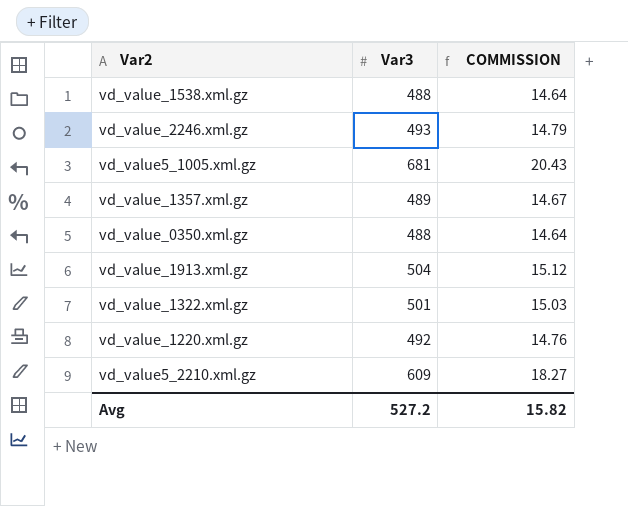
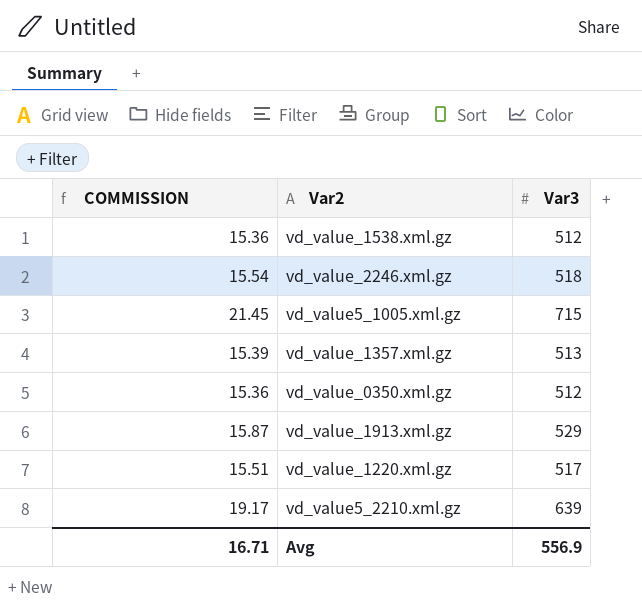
column COMMISSION | position: 3 -> 1
row vd_value_1322.xml.gz: 501 | 15.03 -> none
vd_value_1538.xml.gz | COMMISSION: 14.64 -> 15.36
vd_value_1538.xml.gz | Var3: 488 -> 512
vd_value_2246.xml.gz | COMMISSION: 14.79 -> 15.54
vd_value_2246.xml.gz | Var3: 493 -> 518
vd_value5_1005.xml.gz | COMMISSION: 20.43 -> 21.45
vd_value5_1005.xml.gz | Var3: 681 -> 715
vd_value_1357.xml.gz | COMMISSION: 14.67 -> 15.39
vd_value_1357.xml.gz | Var3: 489 -> 513
vd_value_0350.xml.gz | COMMISSION: 14.64 -> 15.36
vd_value_0350.xml.gz | Var3: 488 -> 512
vd_value_1913.xml.gz | COMMISSION: 15.12 -> 15.87
vd_value_1913.xml.gz | Var3: 504 -> 529
vd_value_1220.xml.gz | COMMISSION: 14.76 -> 15.51
vd_value_1220.xml.gz | Var3: 492 -> 517
vd_value5_2210.xml.gz | COMMISSION: 18.27 -> 19.17
vd_value5_2210.xml.gz | Var3: 609 -> 639
Avg | COMMISSION: 15.82 -> 16.71
Avg | Var3: 527.2 -> 556.9

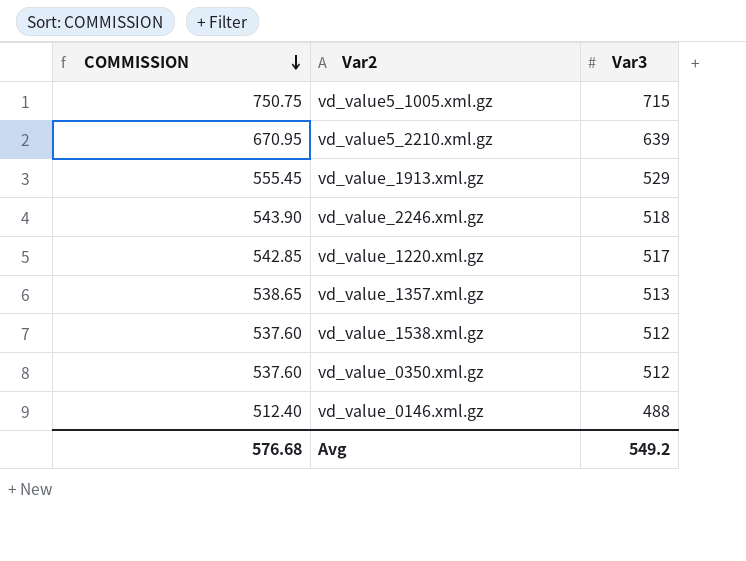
row order: none -> COMMISSION descending
column COMMISSION | formula: [Var3] * 0.03 -> [Var3] * 1.05
row vd_value_0146.xml.gz: none -> 512.40 | 488
Avg | COMMISSION: 16.71 -> 576.68
Avg | Var3: 556.9 -> 549.2

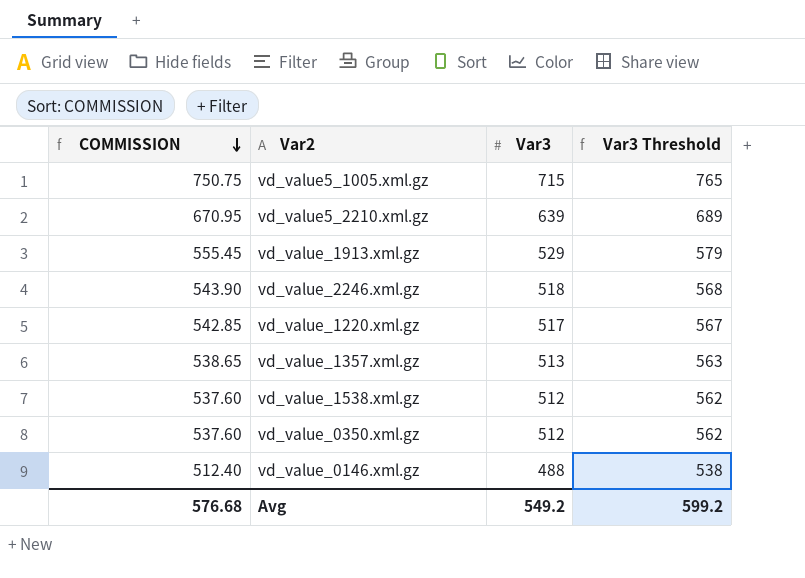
column Var3 Threshold | formula: none -> [Var3] + 50

